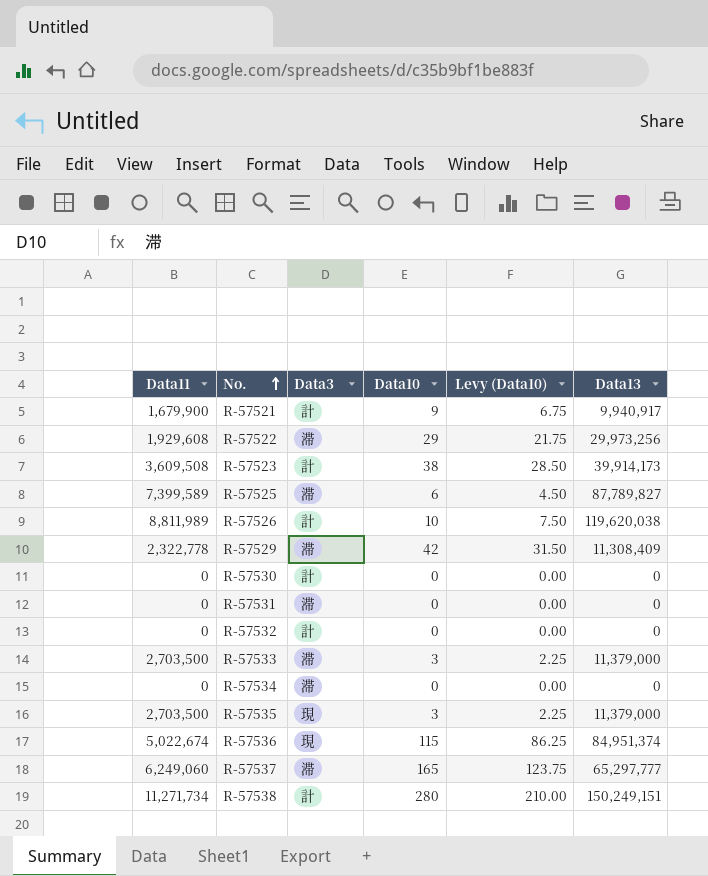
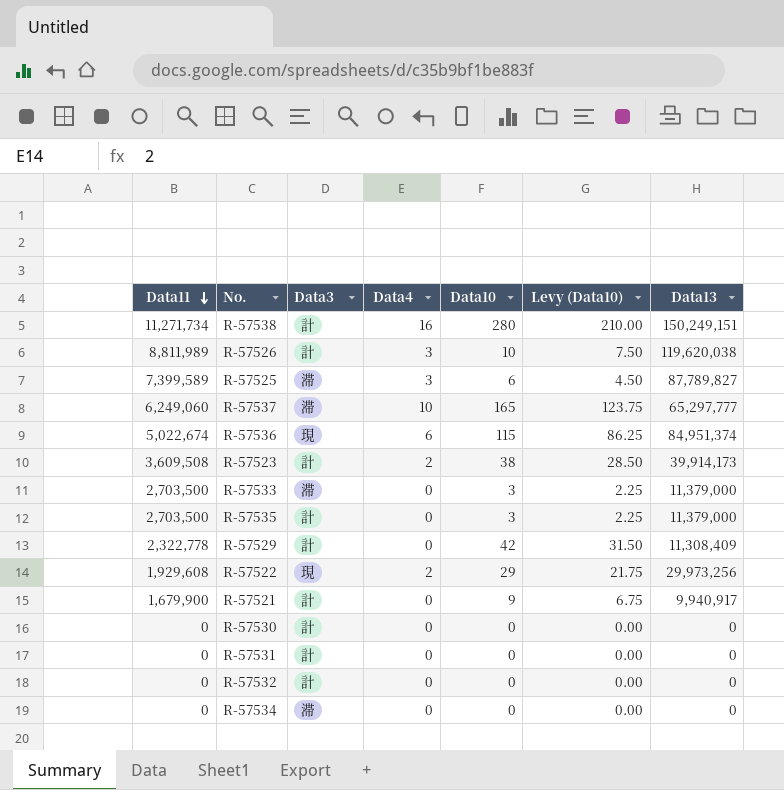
row order: No. ascending -> Data11 descending
column Data4 | position: none -> 4
R-57535 | Data3: 現 -> 計
R-57529 | Data3: 滞 -> 計
R-57522 | Data3: 滞 -> 現
R-57531 | Data3: 滞 -> 計

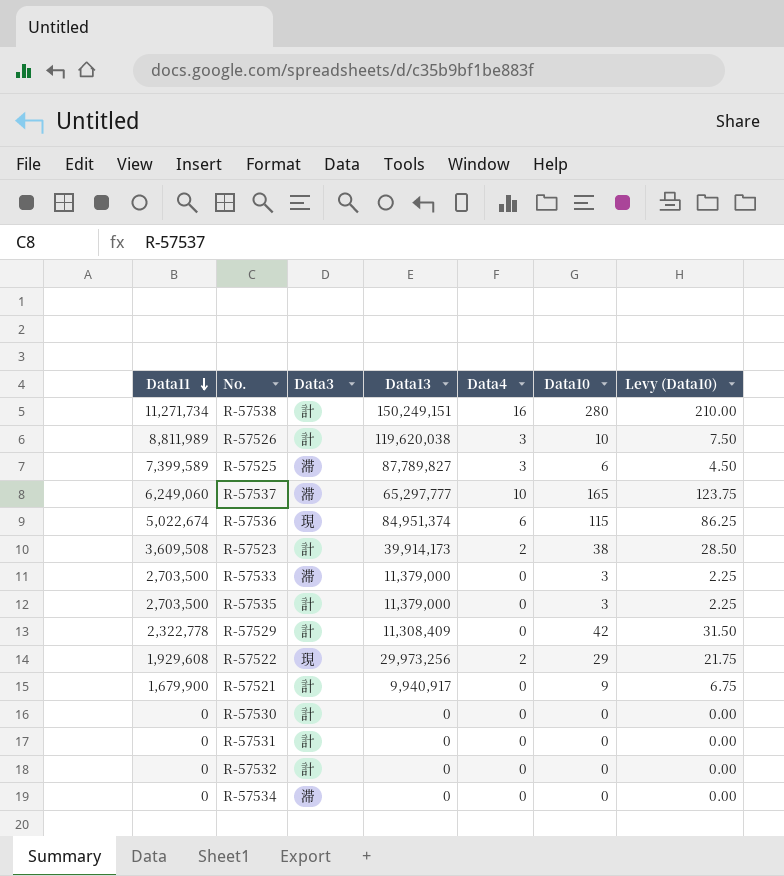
column Data13 | position: 7 -> 4

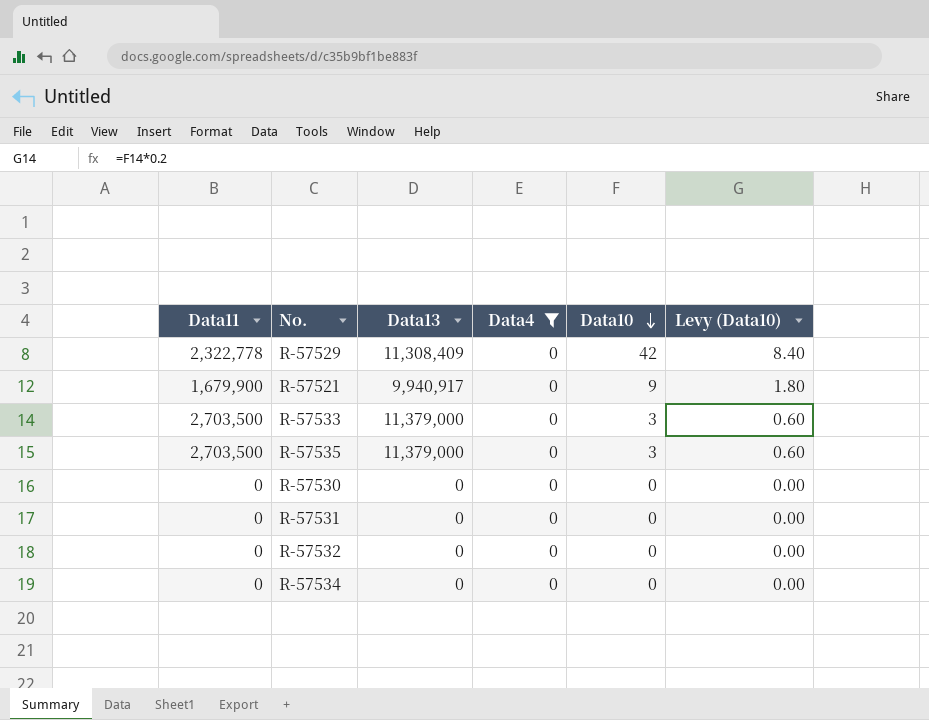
filter: none -> Data4 = 0
row order: Data11 descending -> Data10 descending
column Data3 | position: 3 -> none
column Levy (Data10) | formula: [Data10] * 0.75 -> [Data10] * 0.2

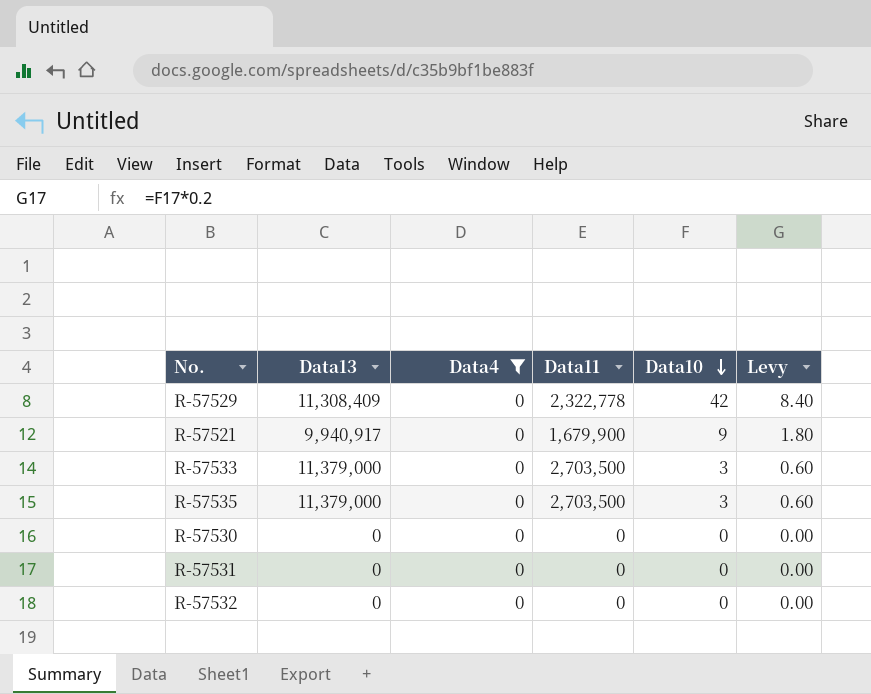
column Data11 | position: 1 -> 4
column name: Levy (Data10) -> Levy
row R-57534: 0 | 0 | 0 | 0 | 0.00 -> none

